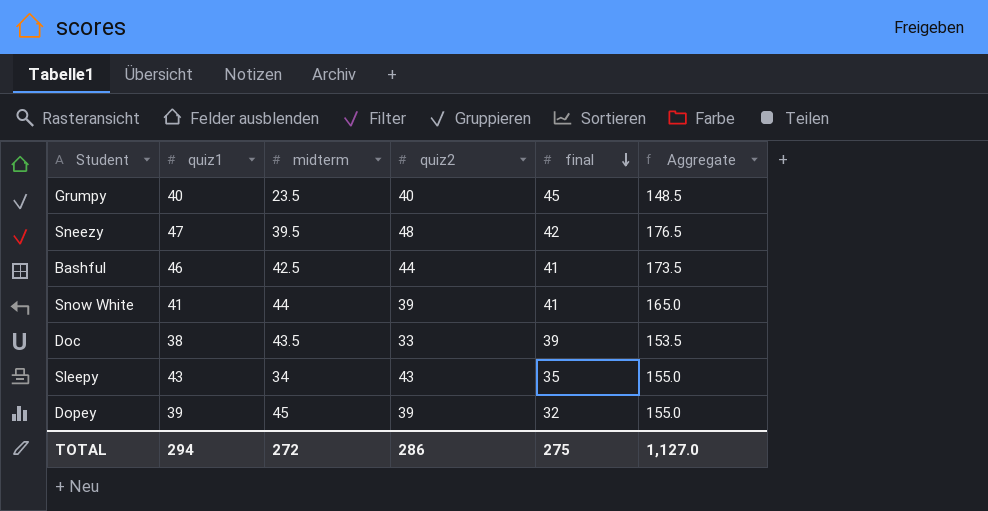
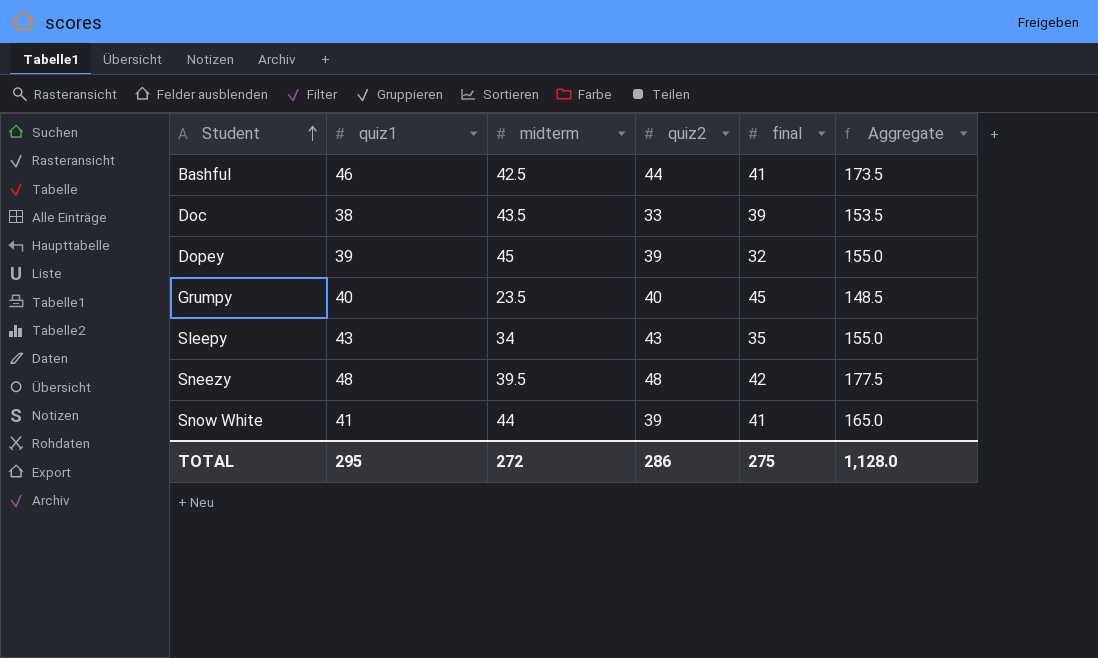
row order: final descending -> Student ascending
Sneezy | quiz1: 47 -> 48
Sneezy | Aggregate: 176.5 -> 177.5
TOTAL | quiz1: 294 -> 295
TOTAL | Aggregate: 1,127.0 -> 1,128.0

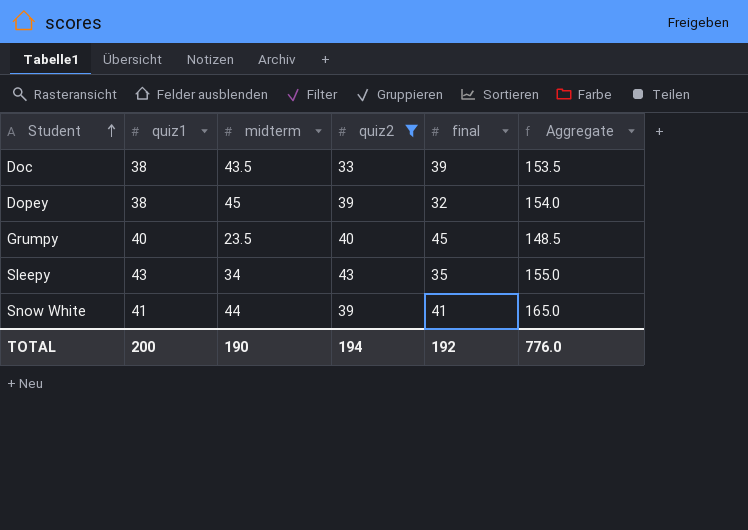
filter: none -> quiz2 <= 43
Dopey | quiz1: 39 -> 38
Dopey | Aggregate: 155.0 -> 154.0
TOTAL | quiz1: 295 -> 200
TOTAL | midterm: 272 -> 190
TOTAL | quiz2: 286 -> 194
TOTAL | final: 275 -> 192
TOTAL | Aggregate: 1,128.0 -> 776.0

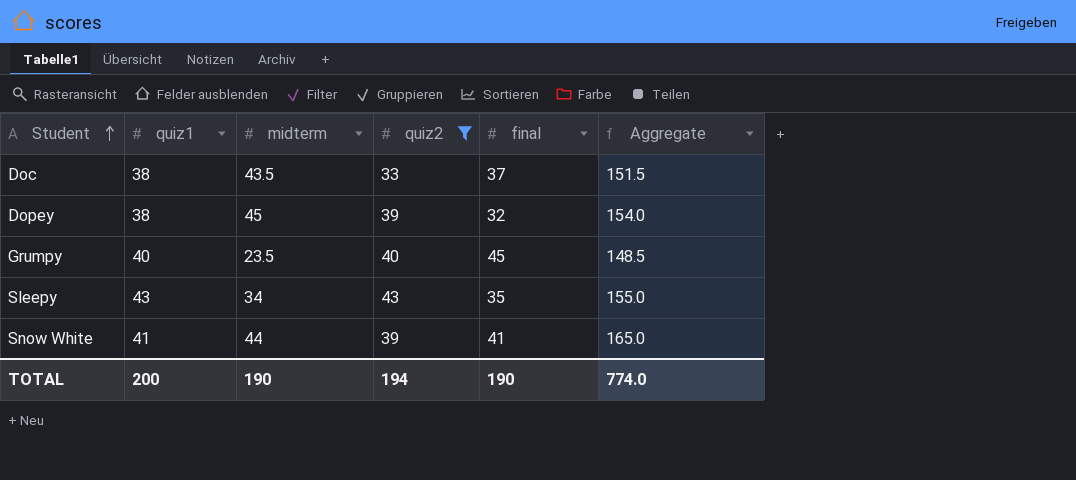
Doc | final: 39 -> 37
Doc | Aggregate: 153.5 -> 151.5
TOTAL | final: 192 -> 190
TOTAL | Aggregate: 776.0 -> 774.0

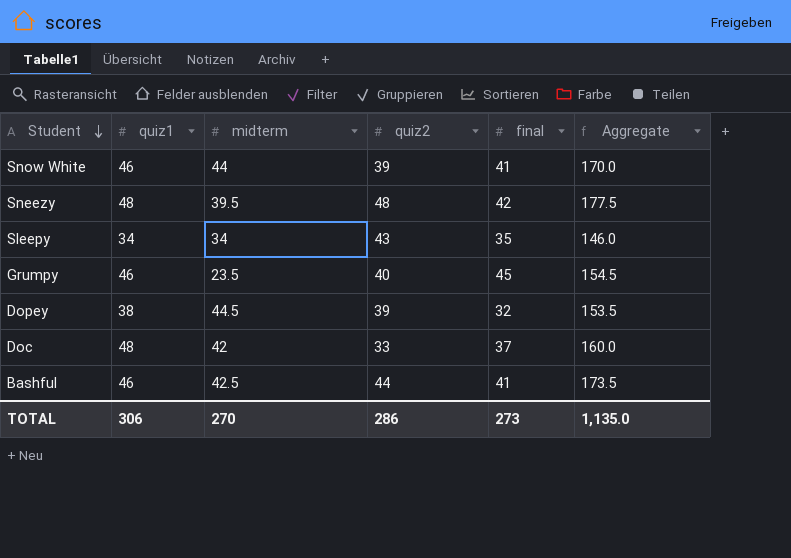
filter: quiz2 <= 43 -> none
row order: Student ascending -> Student descending
Snow White | quiz1: 41 -> 46
Snow White | Aggregate: 165.0 -> 170.0
Sleepy | quiz1: 43 -> 34
Sleepy | Aggregate: 155.0 -> 146.0
Grumpy | quiz1: 40 -> 46
Grumpy | Aggregate: 148.5 -> 154.5
Dopey | midterm: 45 -> 44.5
Dopey | Aggregate: 154.0 -> 153.5
Doc | quiz1: 38 -> 48
Doc | midterm: 43.5 -> 42
Doc | Aggregate: 151.5 -> 160.0
TOTAL | quiz1: 200 -> 306
TOTAL | midterm: 190 -> 270
TOTAL | quiz2: 194 -> 286
TOTAL | final: 190 -> 273
TOTAL | Aggregate: 774.0 -> 1,135.0

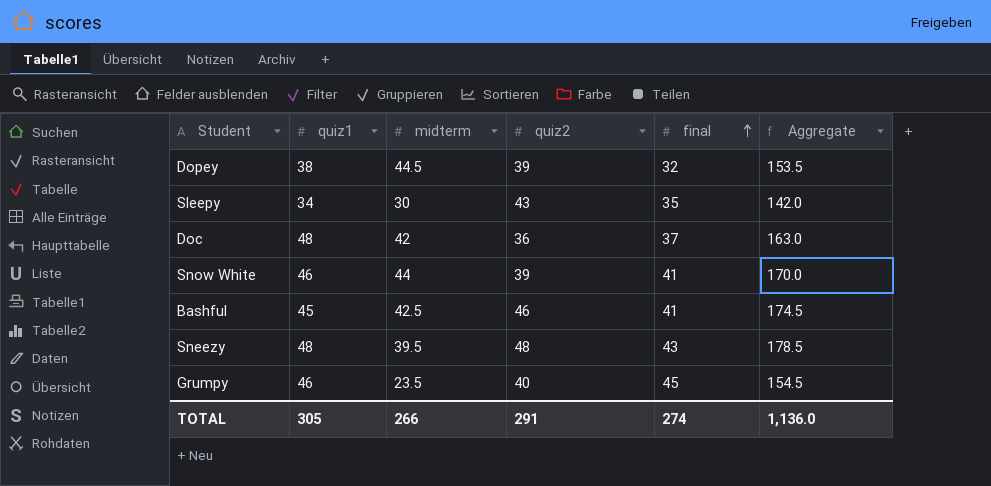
row order: Student descending -> final ascending
Sleepy | midterm: 34 -> 30
Sleepy | Aggregate: 146.0 -> 142.0
Doc | quiz2: 33 -> 36
Doc | Aggregate: 160.0 -> 163.0
Bashful | quiz1: 46 -> 45
Bashful | quiz2: 44 -> 46
Bashful | Aggregate: 173.5 -> 174.5
Sneezy | final: 42 -> 43
Sneezy | Aggregate: 177.5 -> 178.5
TOTAL | quiz1: 306 -> 305
TOTAL | midterm: 270 -> 266
TOTAL | quiz2: 286 -> 291
TOTAL | final: 273 -> 274
TOTAL | Aggregate: 1,135.0 -> 1,136.0

